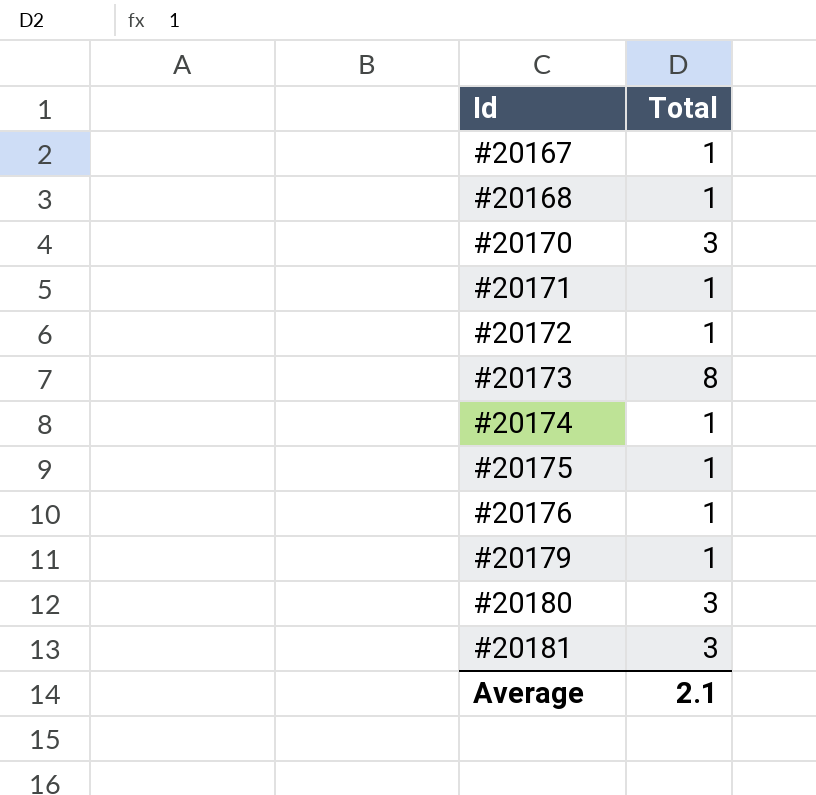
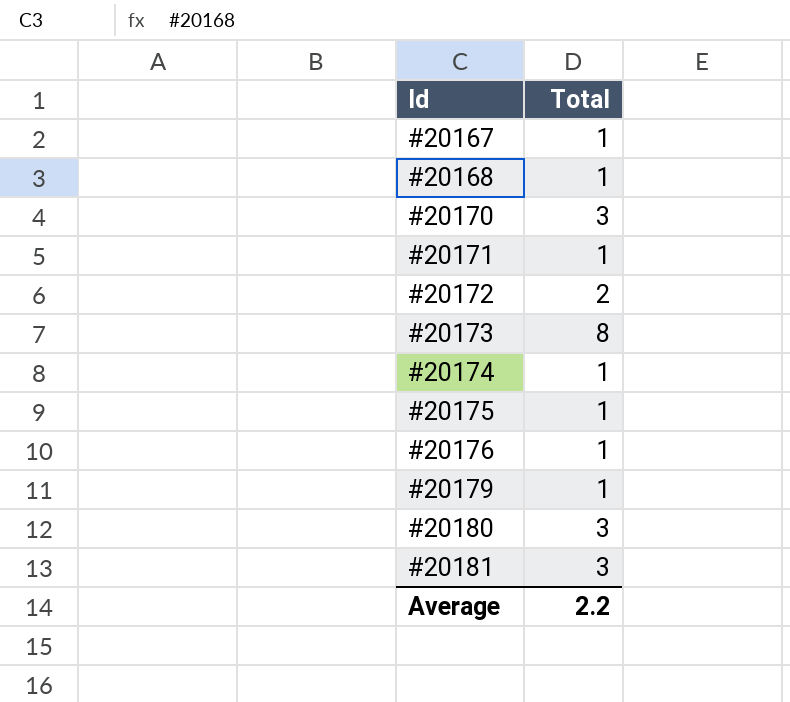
#20172 | Total: 1 -> 2
Average | Total: 2.1 -> 2.2

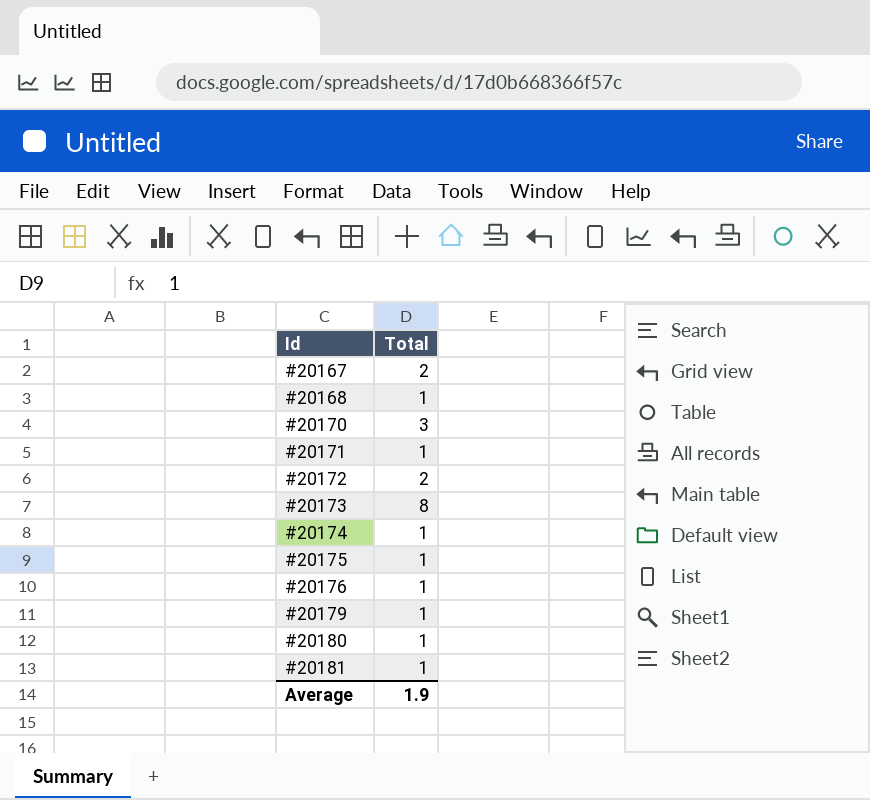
#20167 | Total: 1 -> 2
#20180 | Total: 3 -> 1
#20181 | Total: 3 -> 1
Average | Total: 2.2 -> 1.9

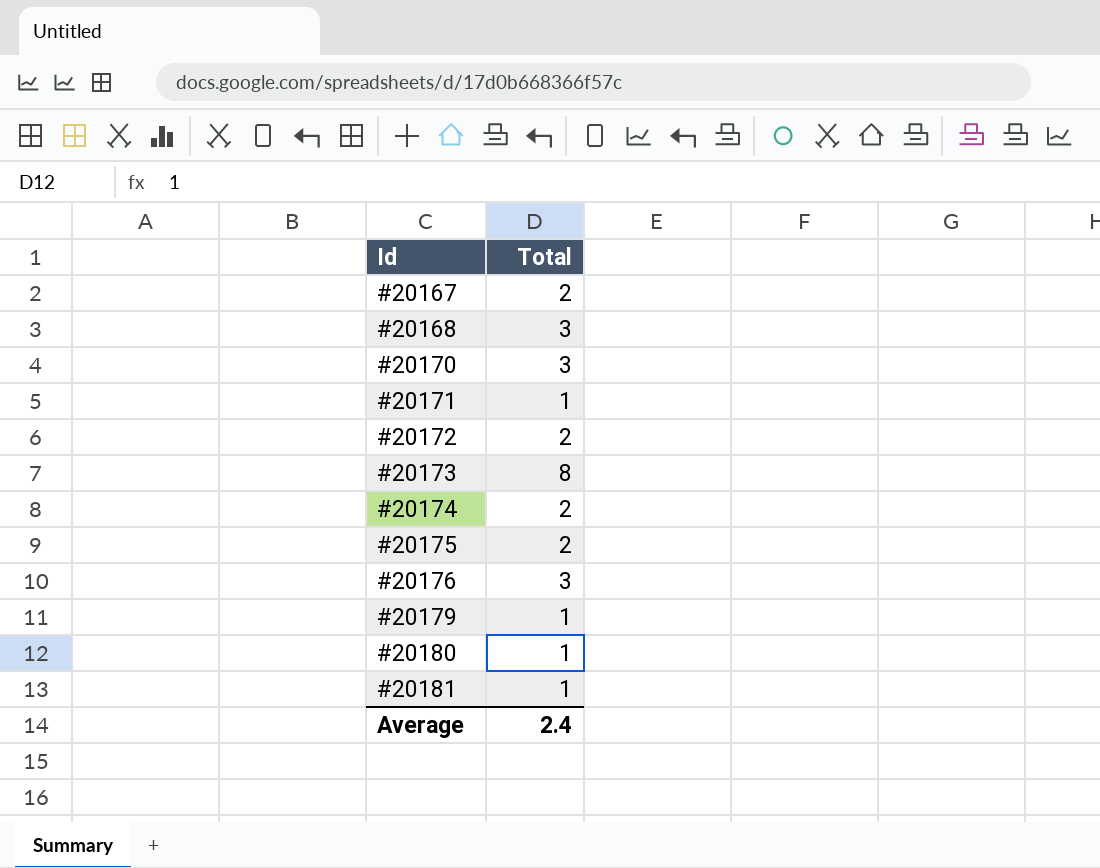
#20168 | Total: 1 -> 3
#20174 | Total: 1 -> 2
#20175 | Total: 1 -> 2
#20176 | Total: 1 -> 3
Average | Total: 1.9 -> 2.4

